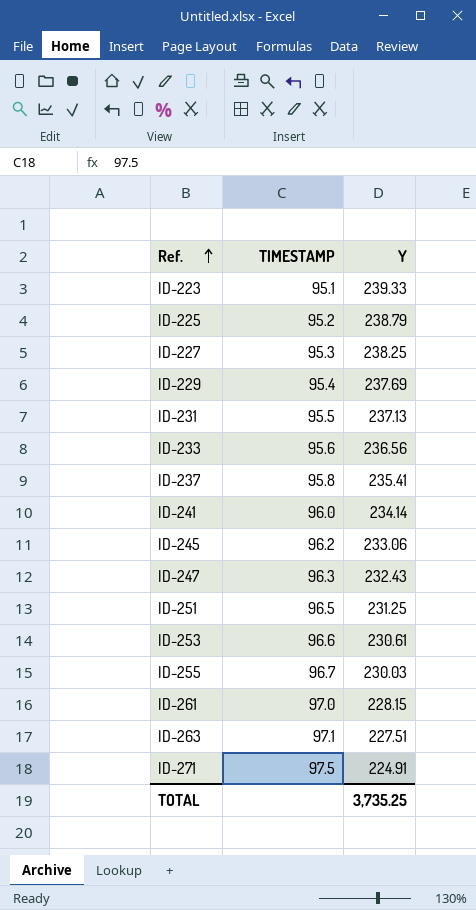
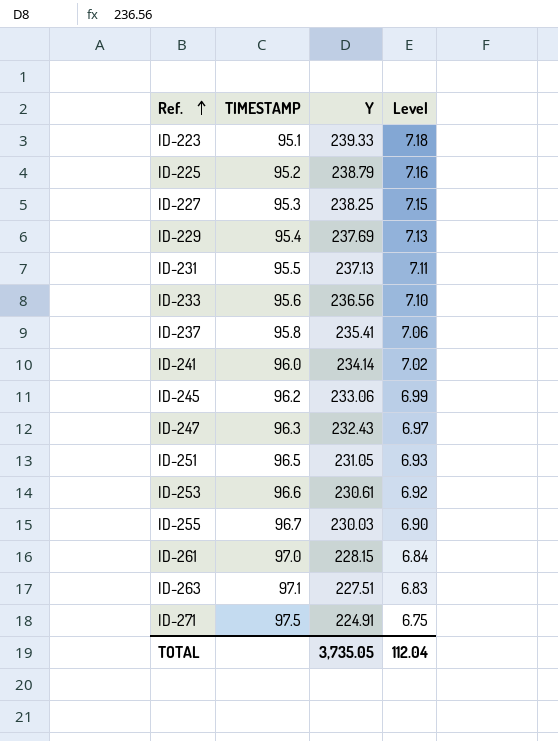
column Level | formula: none -> [Y] * 0.03
ID-251 | Y: 231.25 -> 231.05
TOTAL | Y: 3,735.25 -> 3,735.05

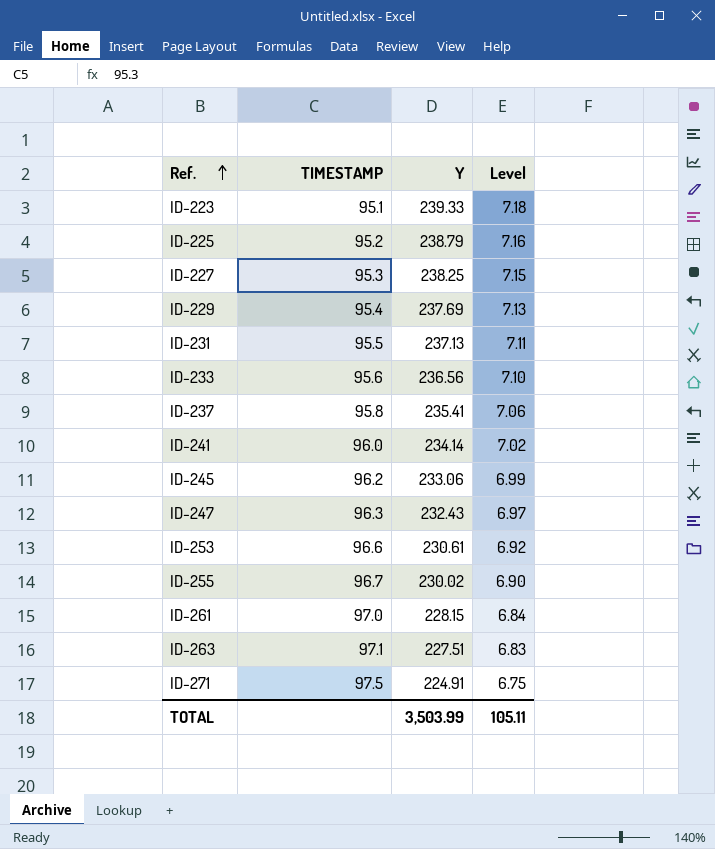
row ID-251: 96.5 | 231.05 | 6.93 -> none
ID-255 | Y: 230.03 -> 230.02
TOTAL | Y: 3,735.05 -> 3,503.99
TOTAL | Level: 112.04 -> 105.11

